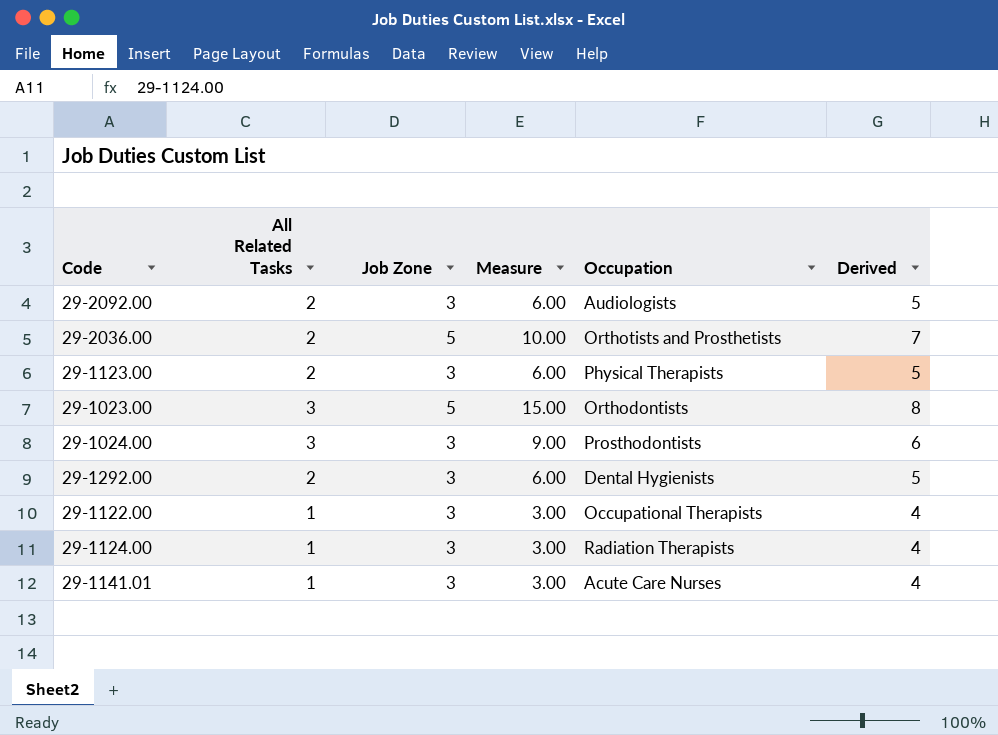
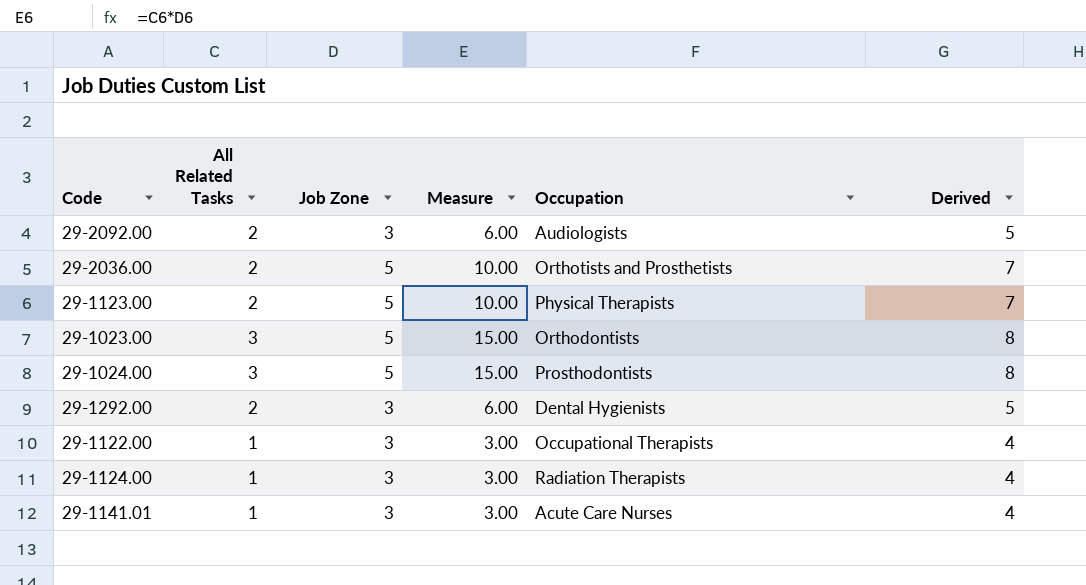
29-1123.00 | Job Zone: 3 -> 5
29-1123.00 | Measure: 6.00 -> 10.00
29-1123.00 | Derived: 5 -> 7
29-1024.00 | Job Zone: 3 -> 5
29-1024.00 | Measure: 9.00 -> 15.00
29-1024.00 | Derived: 6 -> 8

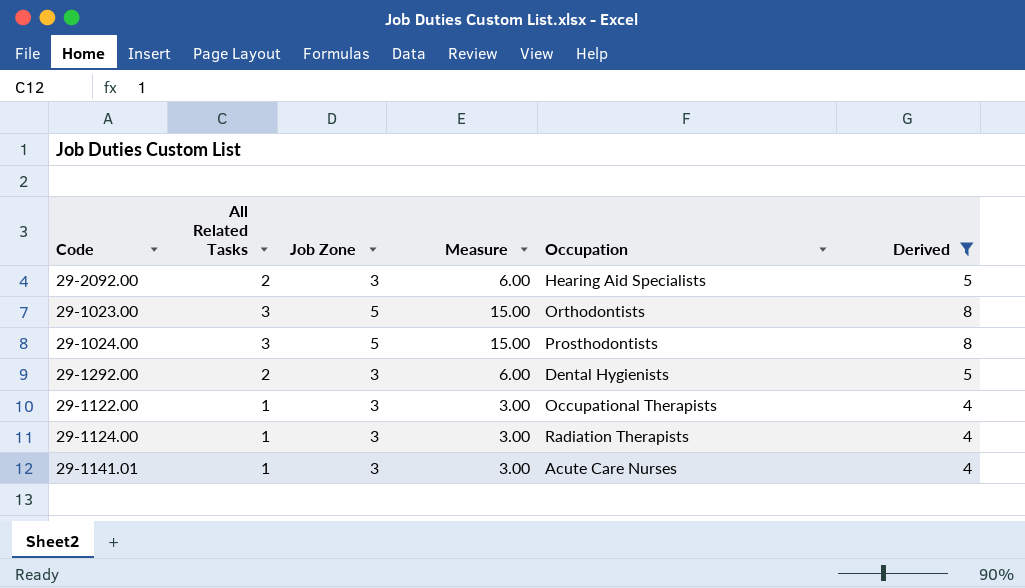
filter: none -> Derived != 7
29-2092.00 | Occupation: Audiologists -> Hearing Aid Specialists

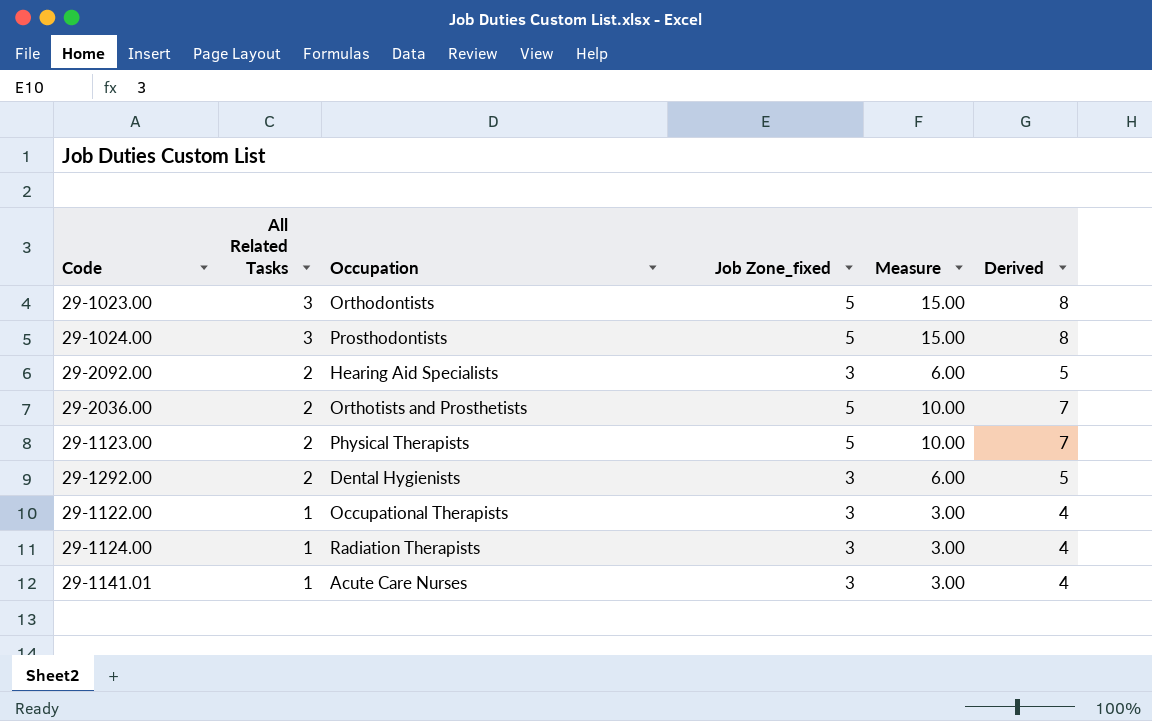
filter: Derived != 7 -> none
row order: none -> All Related Tasks descending
column Occupation | position: 5 -> 3
column name: Job Zone -> Job Zone_fixed

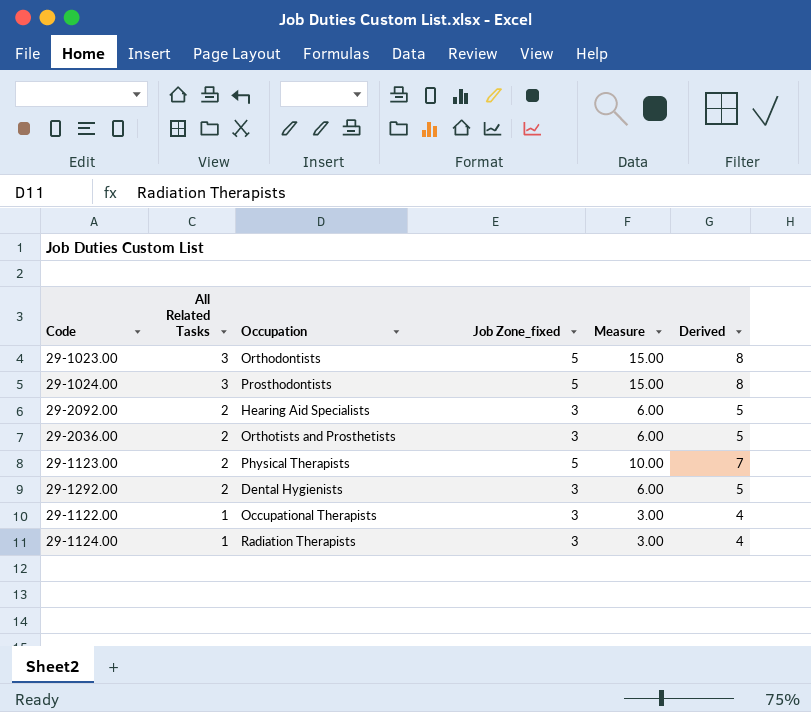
row 29-1141.01: 1 | Acute Care Nurses | 3 | 3.00 | 4 -> none
29-2036.00 | Job Zone_fixed: 5 -> 3
29-2036.00 | Measure: 10.00 -> 6.00
29-2036.00 | Derived: 7 -> 5

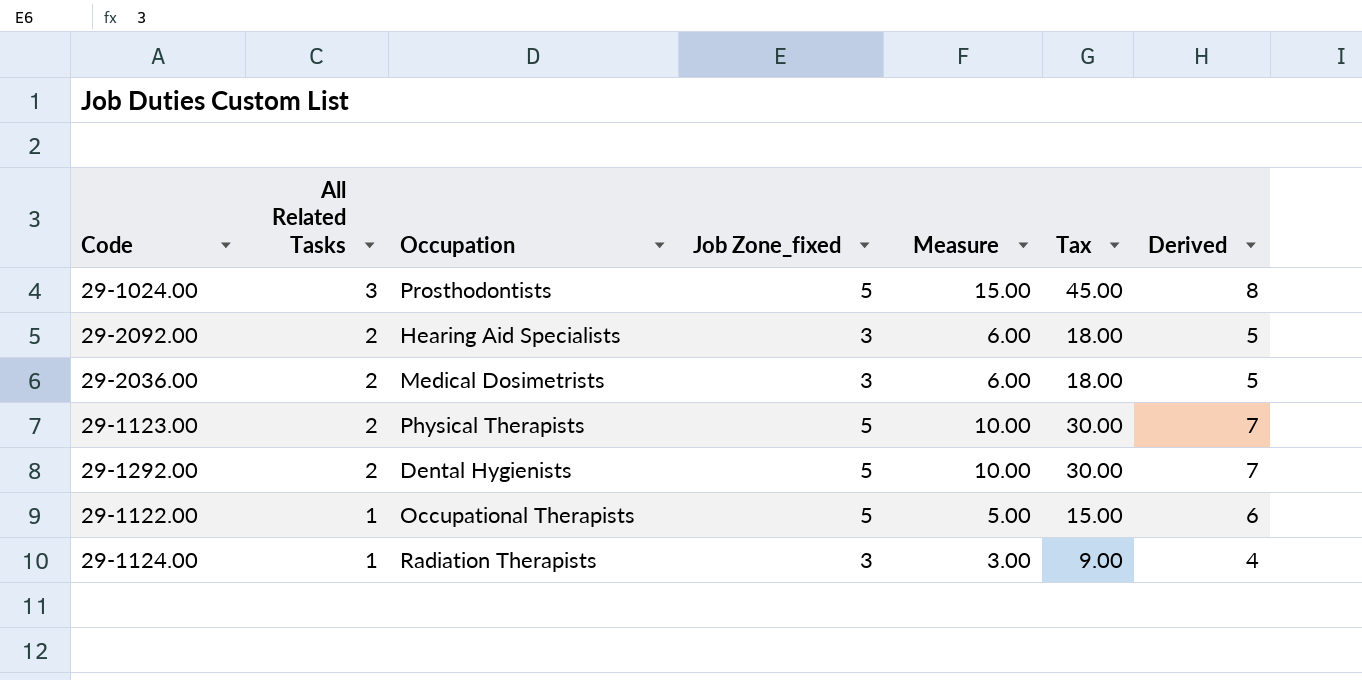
column Tax | formula: none -> [Measure] * 3
row 29-1023.00: 3 | Orthodontists | 5 | 15.00 | 8 -> none
29-2036.00 | Occupation: Orthotists and Prosthetists -> Medical Dosimetrists
29-1292.00 | Job Zone_fixed: 3 -> 5
29-1292.00 | Measure: 6.00 -> 10.00
29-1292.00 | Derived: 5 -> 7
29-1122.00 | Job Zone_fixed: 3 -> 5
29-1122.00 | Measure: 3.00 -> 5.00
29-1122.00 | Derived: 4 -> 6

